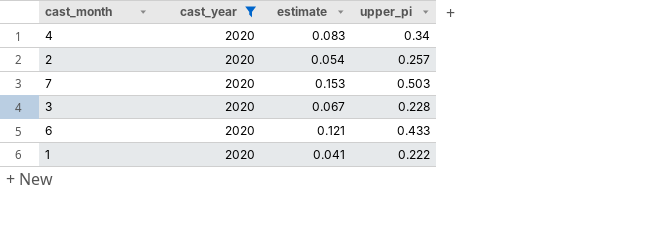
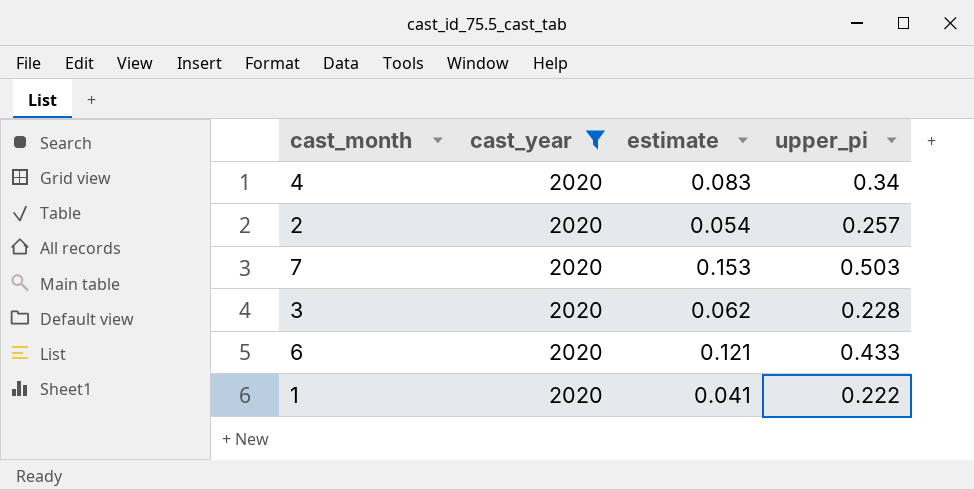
3 | estimate: 0.067 -> 0.062

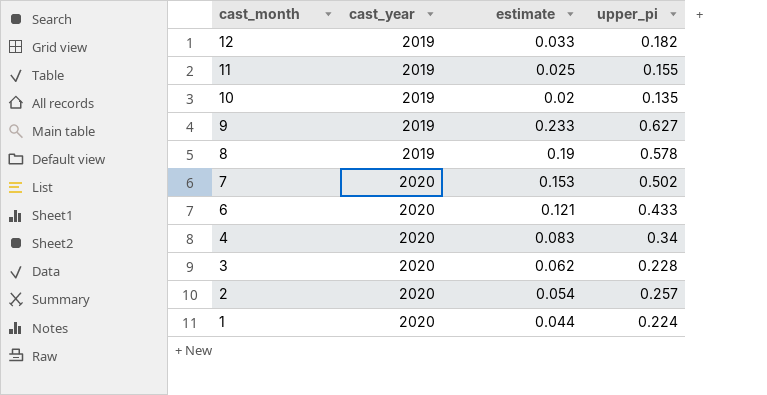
filter: cast_year = 2020 -> none
row order: none -> cast_month descending
7 | upper_pi: 0.503 -> 0.502
1 | estimate: 0.041 -> 0.044
1 | upper_pi: 0.222 -> 0.224

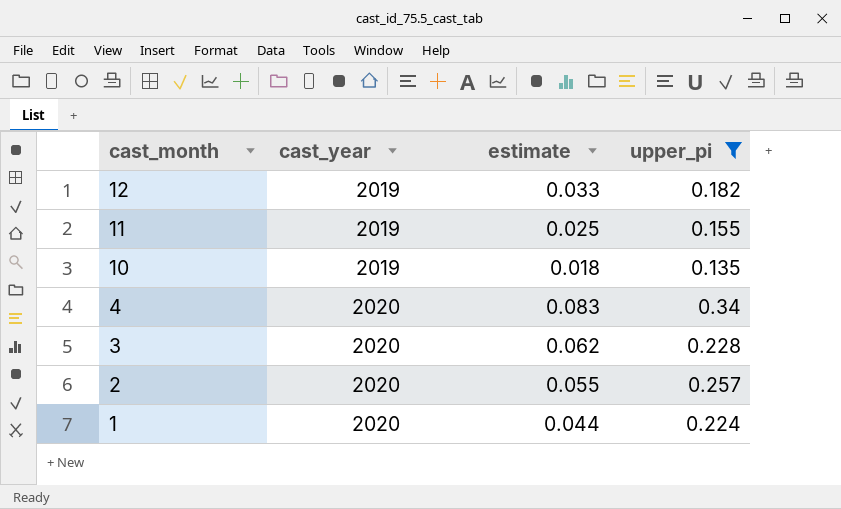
filter: none -> upper_pi <= 0.34
10 | estimate: 0.02 -> 0.018
2 | estimate: 0.054 -> 0.055

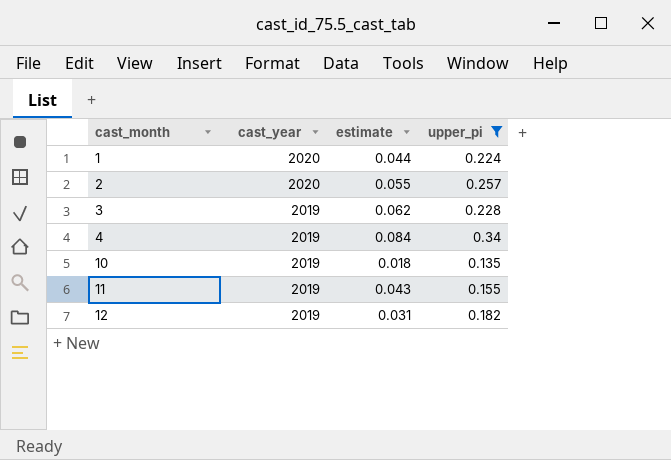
row order: cast_month descending -> cast_month ascending
3 | cast_year: 2020 -> 2019
4 | cast_year: 2020 -> 2019
4 | estimate: 0.083 -> 0.084
11 | estimate: 0.025 -> 0.043
12 | estimate: 0.033 -> 0.031

